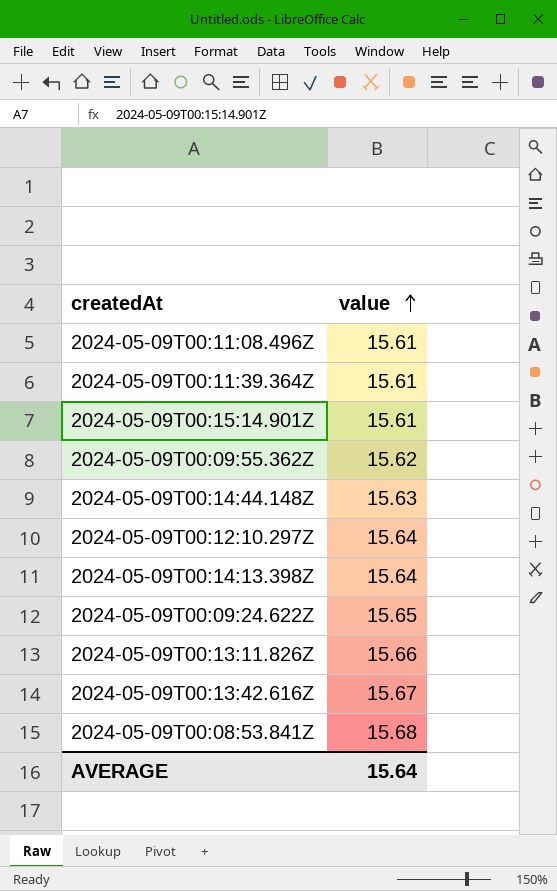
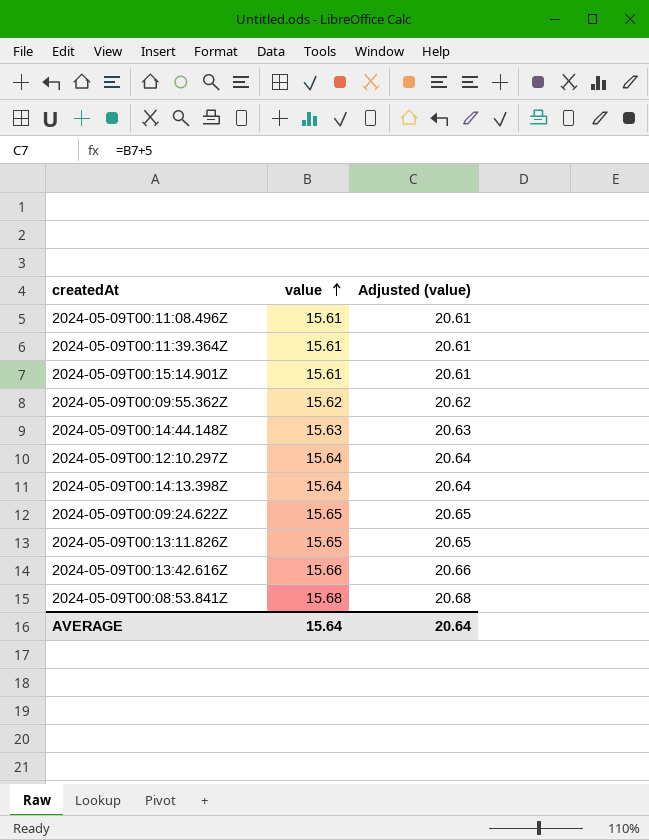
column Adjusted (value) | formula: none -> [value] + 5
2024-05-09T00:13:11.826Z | value: 15.66 -> 15.65
2024-05-09T00:13:42.616Z | value: 15.67 -> 15.66

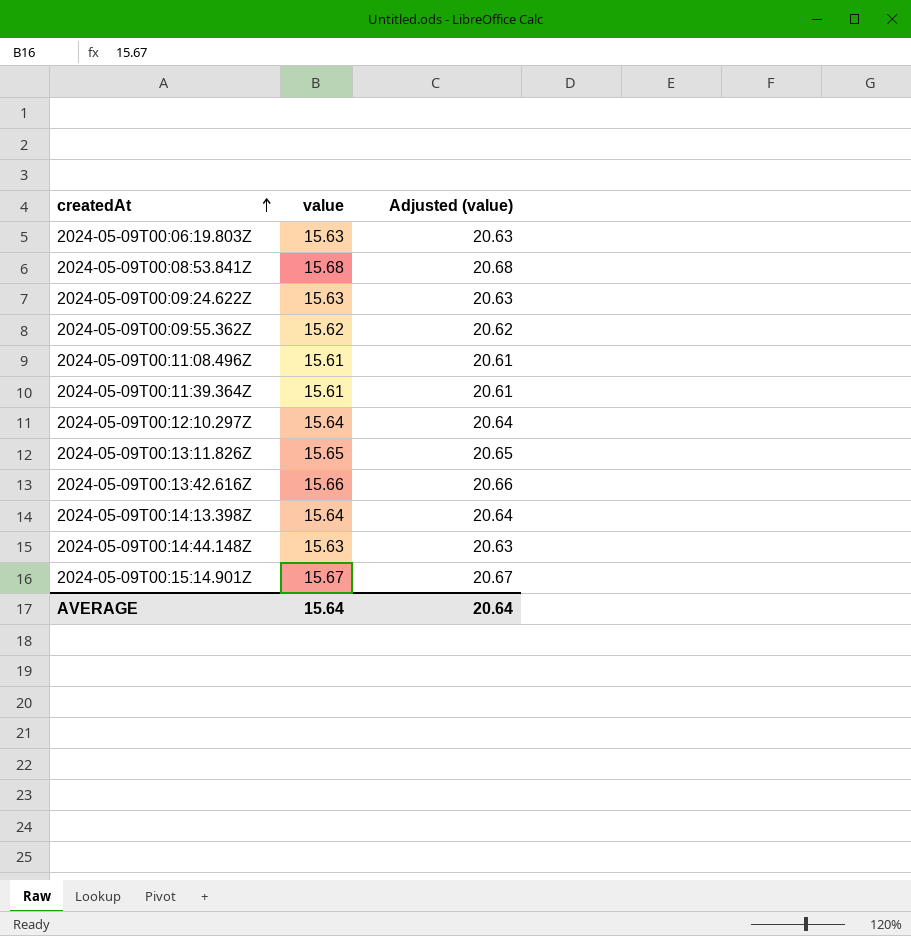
row order: value ascending -> createdAt ascending
row 2024-05-09T00:06:19.803Z: none -> 15.63 | 20.63
2024-05-09T00:09:24.622Z | value: 15.65 -> 15.63
2024-05-09T00:09:24.622Z | Adjusted (value): 20.65 -> 20.63
2024-05-09T00:15:14.901Z | value: 15.61 -> 15.67
2024-05-09T00:15:14.901Z | Adjusted (value): 20.61 -> 20.67

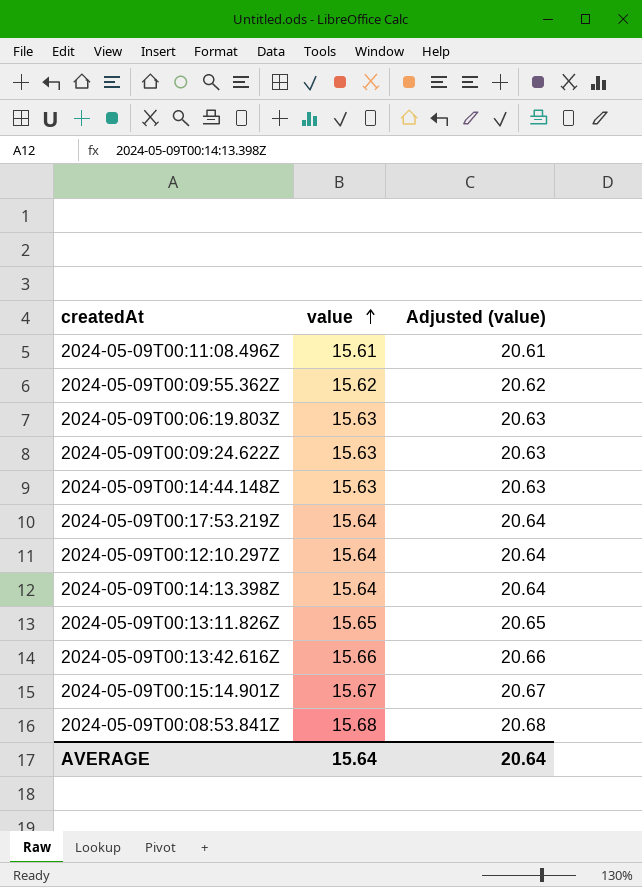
row order: createdAt ascending -> value ascending
row 2024-05-09T00:11:39.364Z: 15.61 | 20.61 -> none
row 2024-05-09T00:17:53.219Z: none -> 15.64 | 20.64

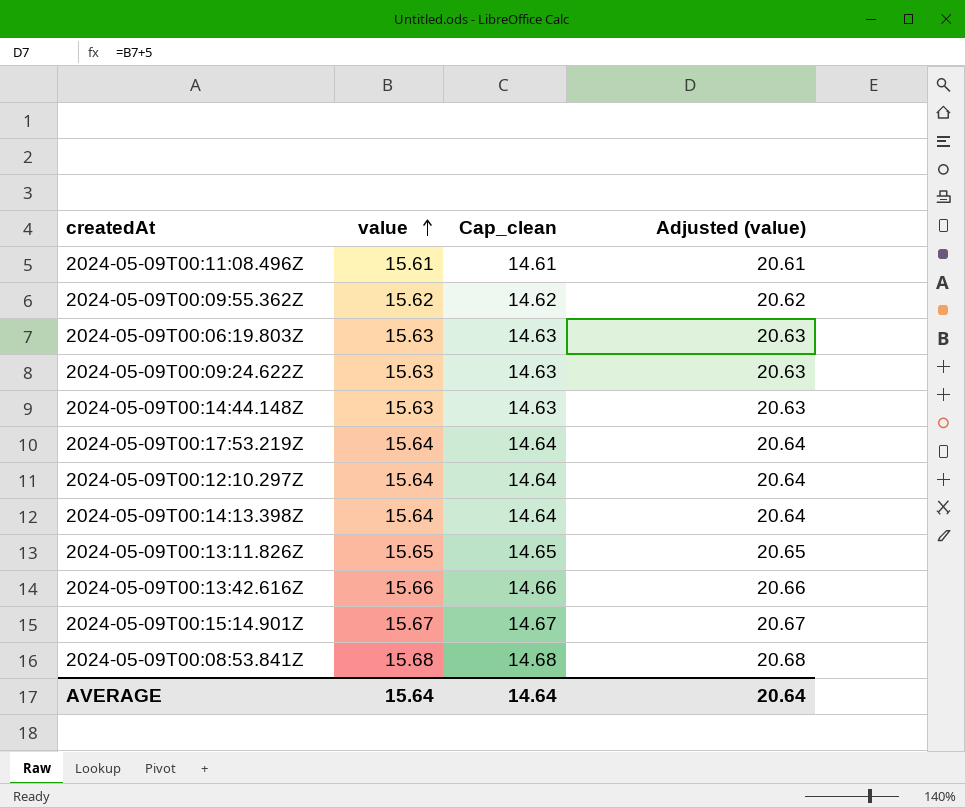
column Cap_clean | formula: none -> [value] - 1

